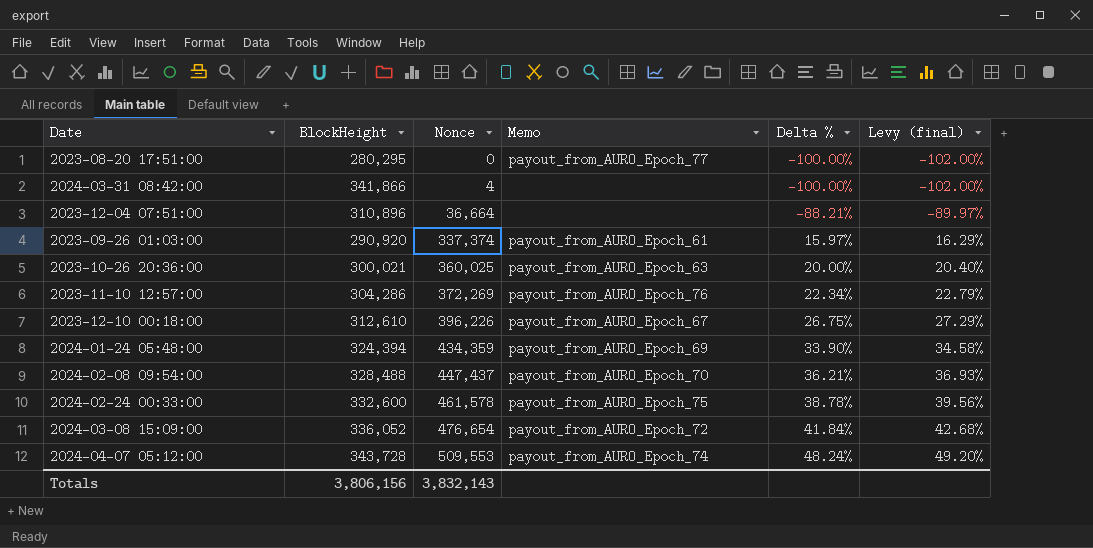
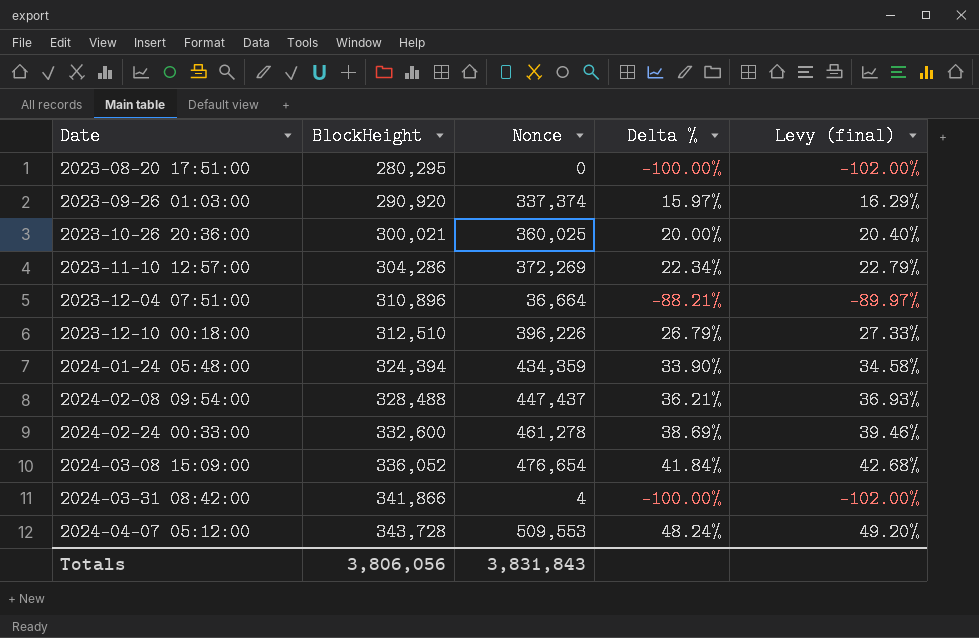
row order: Nonce ascending -> Date ascending
column Memo | position: 4 -> none
2023-12-10 00:18:00 | BlockHeight: 312,610 -> 312,510
2023-12-10 00:18:00 | Delta %: 26.75% -> 26.79%
2023-12-10 00:18:00 | Levy (final): 27.29% -> 27.33%
2024-02-24 00:33:00 | Nonce: 461,578 -> 461,278
2024-02-24 00:33:00 | Delta %: 38.78% -> 38.69%
2024-02-24 00:33:00 | Levy (final): 39.56% -> 39.46%
Totals | BlockHeight: 3,806,156 -> 3,806,056
Totals | Nonce: 3,832,143 -> 3,831,843

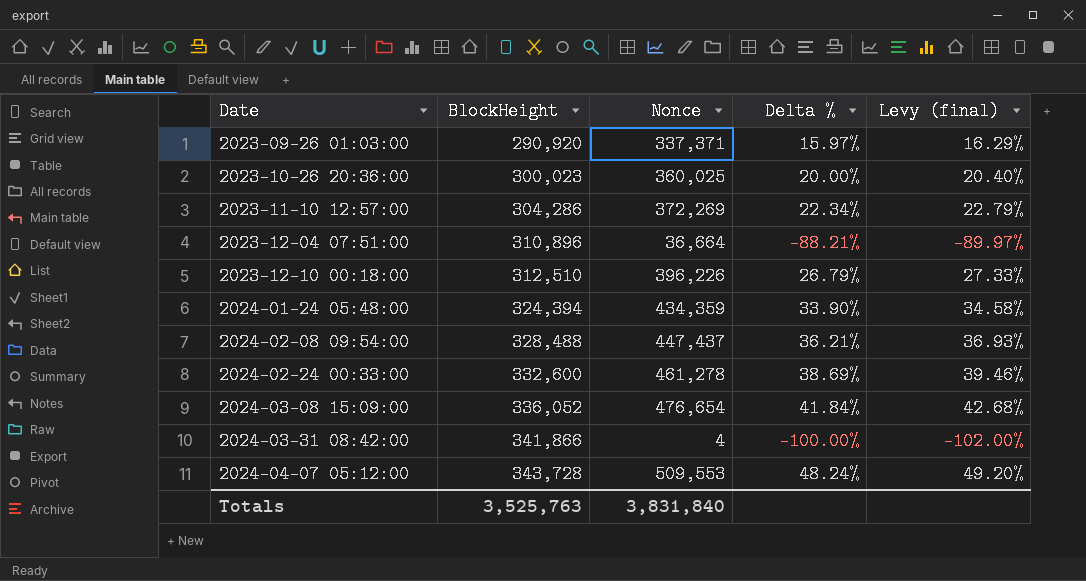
row 2023-08-20 17:51:00: 280,295 | 0 | -100.00% | -102.00% -> none
2023-09-26 01:03:00 | Nonce: 337,374 -> 337,371
2023-10-26 20:36:00 | BlockHeight: 300,021 -> 300,023
Totals | BlockHeight: 3,806,056 -> 3,525,763
Totals | Nonce: 3,831,843 -> 3,831,840

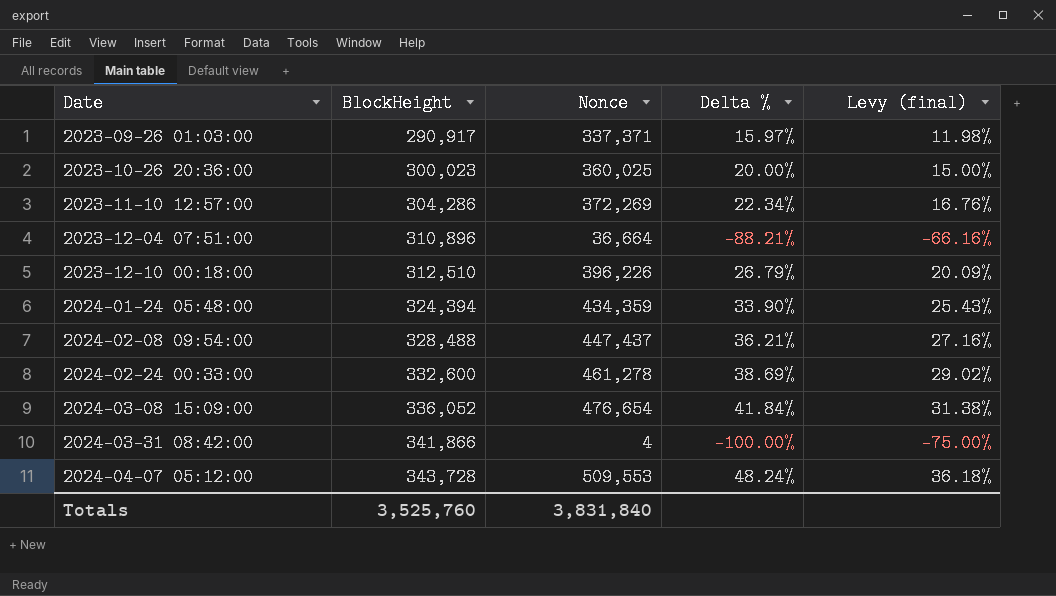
column Levy (final) | formula: [Delta %] * 1.02 -> [Delta %] * 0.75
2023-09-26 01:03:00 | BlockHeight: 290,920 -> 290,917
Totals | BlockHeight: 3,525,763 -> 3,525,760

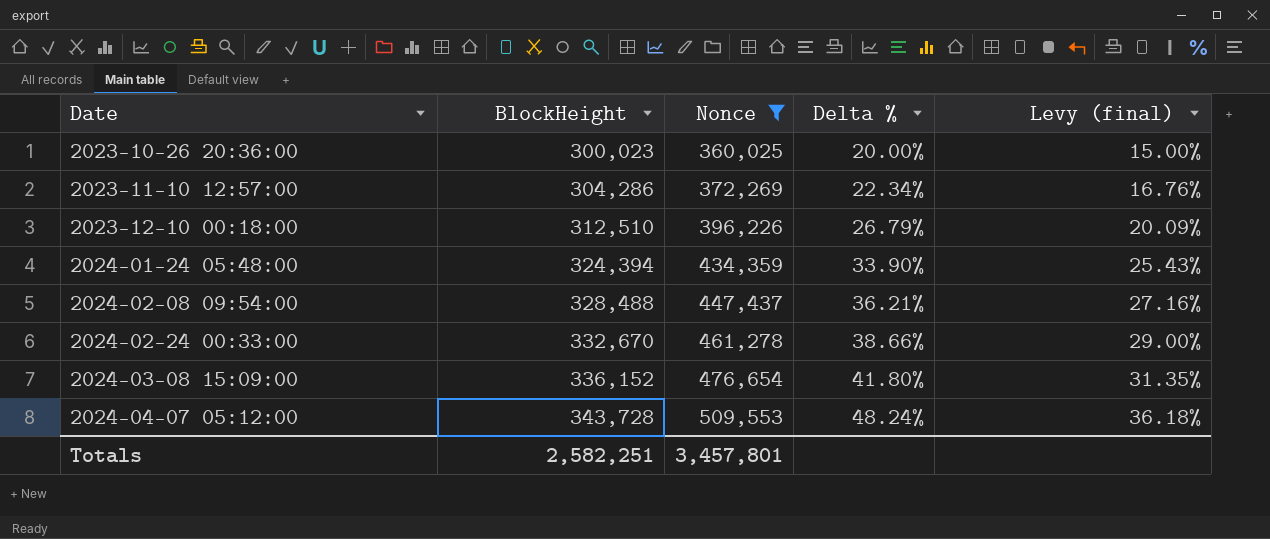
filter: none -> Nonce >= 360,025
2024-02-24 00:33:00 | BlockHeight: 332,600 -> 332,670
2024-02-24 00:33:00 | Delta %: 38.69% -> 38.66%
2024-02-24 00:33:00 | Levy (final): 29.02% -> 29.00%
2024-03-08 15:09:00 | BlockHeight: 336,052 -> 336,152
2024-03-08 15:09:00 | Delta %: 41.84% -> 41.80%
2024-03-08 15:09:00 | Levy (final): 31.38% -> 31.35%
Totals | BlockHeight: 3,525,760 -> 2,582,251
Totals | Nonce: 3,831,840 -> 3,457,801

